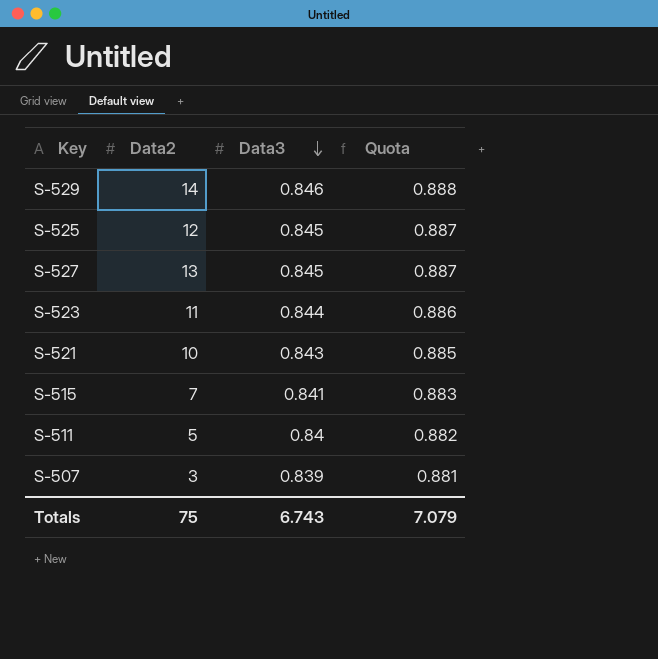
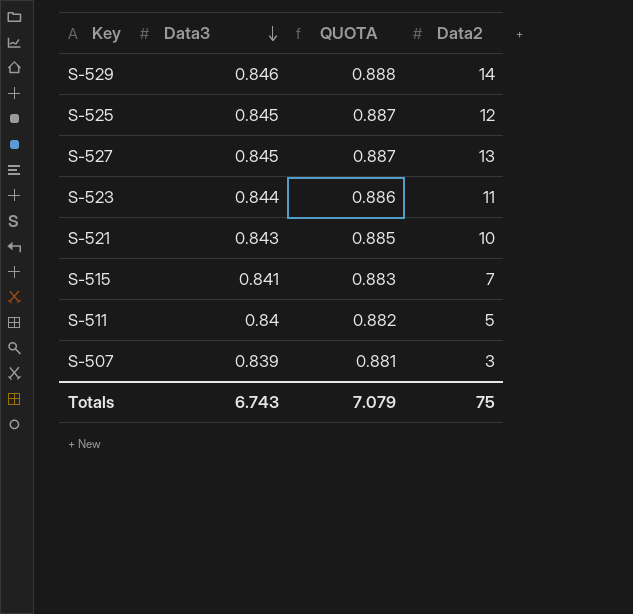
column name: Quota -> QUOTA
column Data2 | position: 2 -> 4

